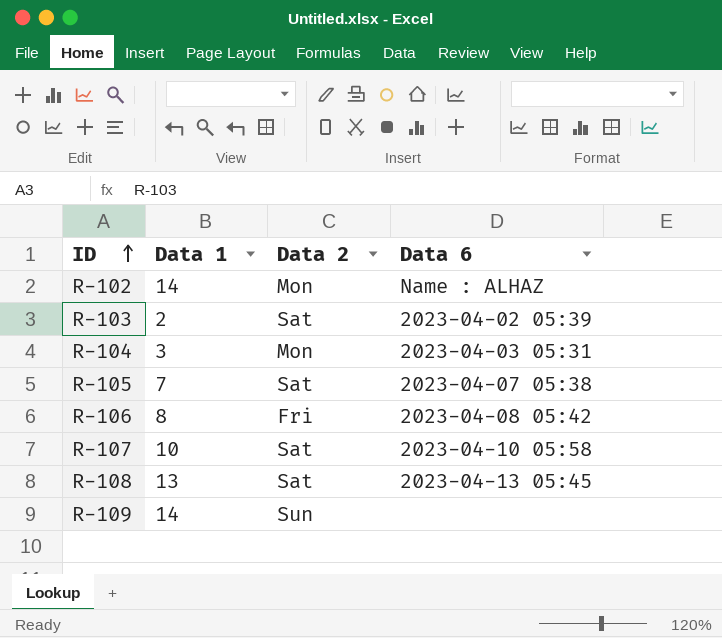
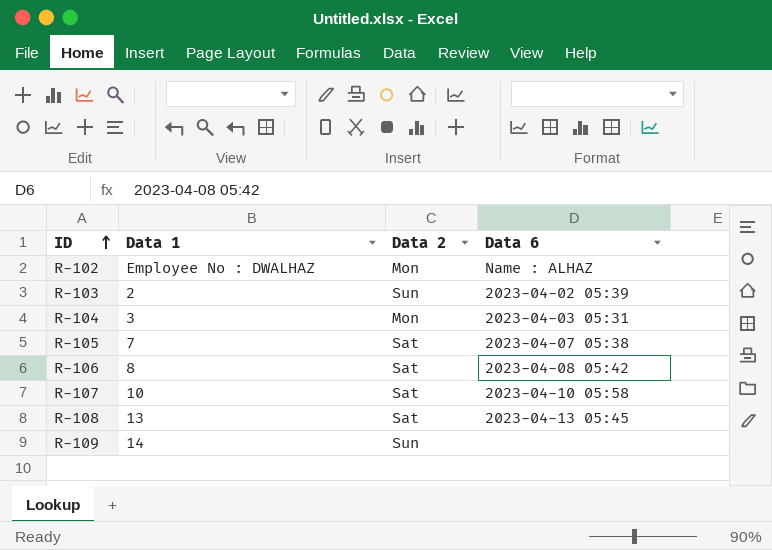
R-102 | Data 1: 14 -> Employee No : DWALHAZ
R-103 | Data 2: Sat -> Sun
R-106 | Data 2: Fri -> Sat

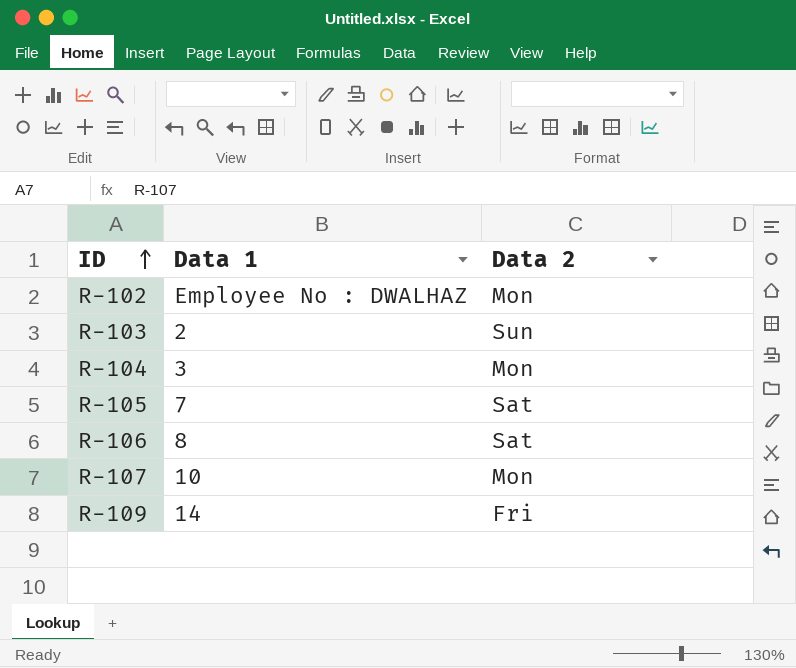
column Data 6 | position: 4 -> none
row R-108: 13 | Sat | 2023-04-13 05:45 -> none
R-107 | Data 2: Sat -> Mon
R-109 | Data 2: Sun -> Fri

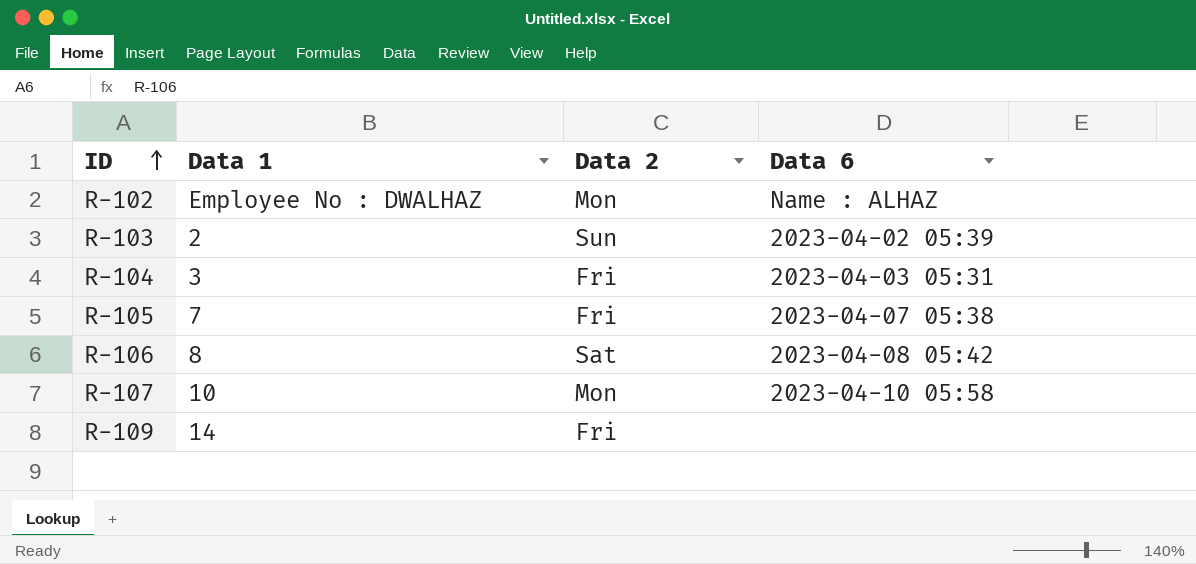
column Data 6 | position: none -> 4
R-104 | Data 2: Mon -> Fri
R-105 | Data 2: Sat -> Fri

